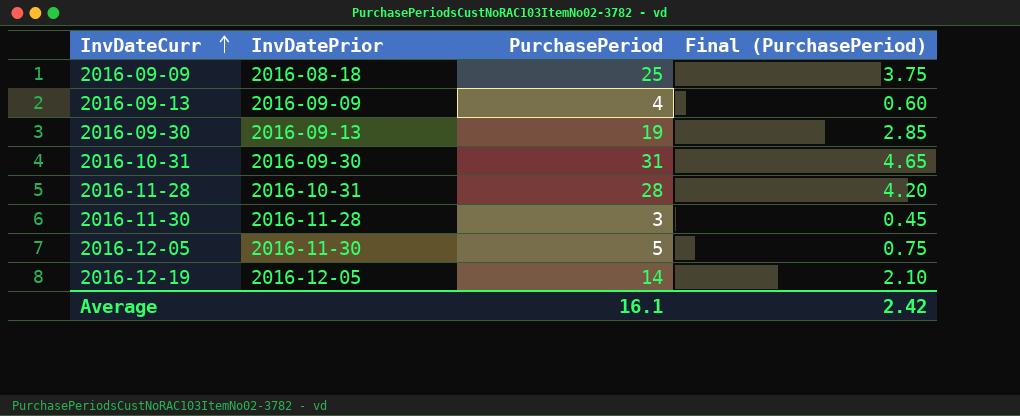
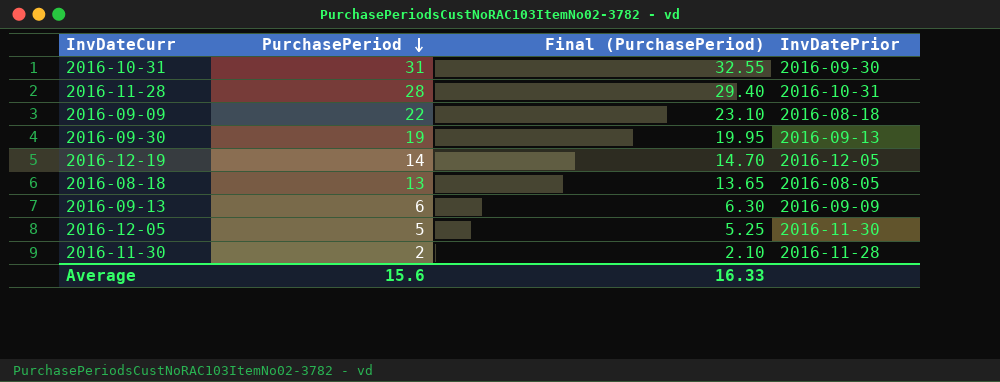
row order: InvDateCurr ascending -> PurchasePeriod descending
column Final (PurchasePeriod) | formula: [PurchasePeriod] * 0.15 -> [PurchasePeriod] * 1.05
column InvDatePrior | position: 2 -> 4
2016-09-09 | PurchasePeriod: 25 -> 22
row 2016-08-18: none -> 13 | 13.65 | 2016-08-05
2016-09-13 | PurchasePeriod: 4 -> 6
2016-11-30 | PurchasePeriod: 3 -> 2
Average | PurchasePeriod: 16.1 -> 15.6
Average | Final (PurchasePeriod): 2.42 -> 16.33

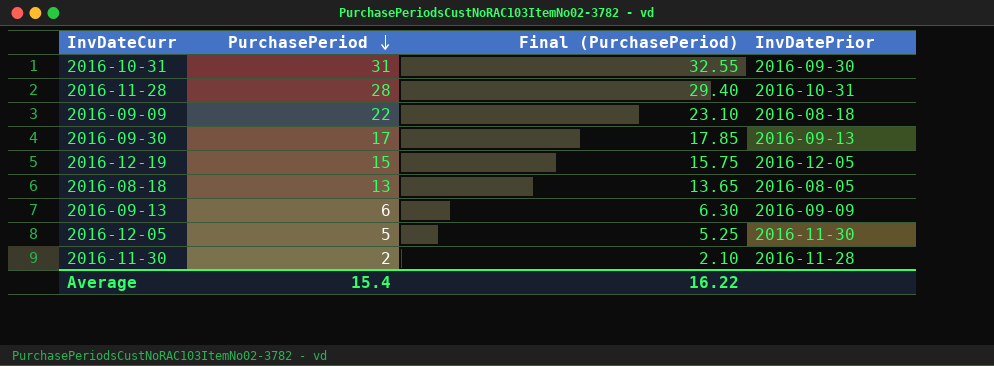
2016-09-30 | PurchasePeriod: 19 -> 17
2016-09-30 | Final (PurchasePeriod): 19.95 -> 17.85
2016-12-19 | PurchasePeriod: 14 -> 15
2016-12-19 | Final (PurchasePeriod): 14.70 -> 15.75
Average | PurchasePeriod: 15.6 -> 15.4
Average | Final (PurchasePeriod): 16.33 -> 16.22

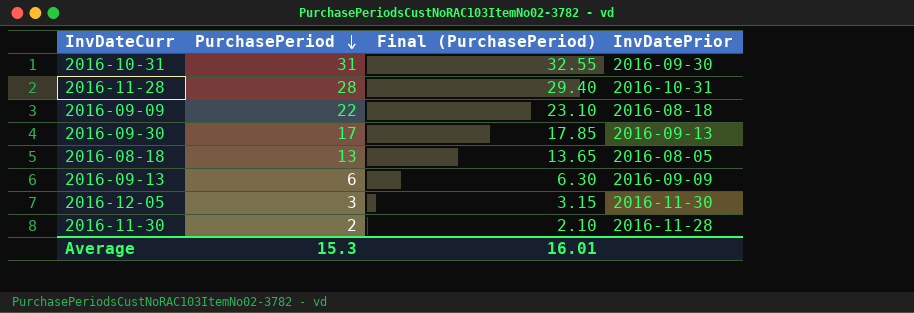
row 2016-12-19: 15 | 15.75 | 2016-12-05 -> none
2016-12-05 | PurchasePeriod: 5 -> 3
2016-12-05 | Final (PurchasePeriod): 5.25 -> 3.15
Average | PurchasePeriod: 15.4 -> 15.3
Average | Final (PurchasePeriod): 16.22 -> 16.01

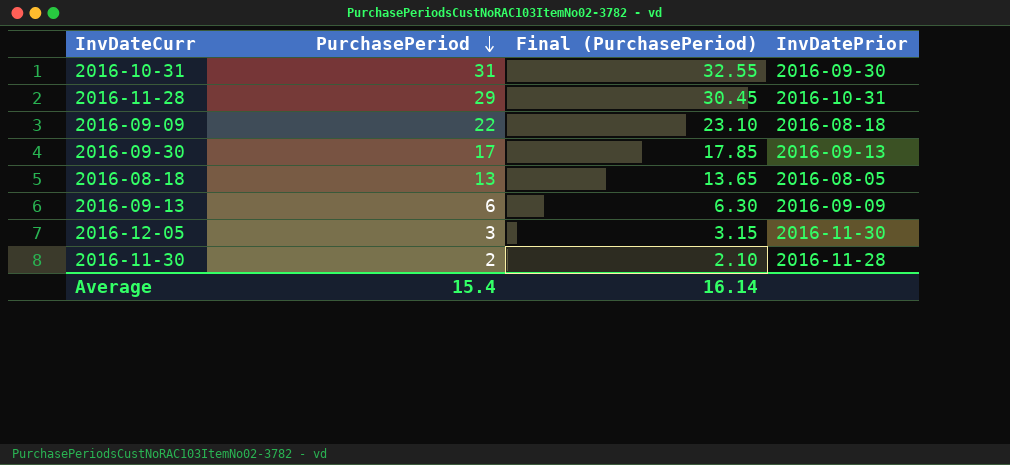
2016-11-28 | PurchasePeriod: 28 -> 29
2016-11-28 | Final (PurchasePeriod): 29.40 -> 30.45
Average | PurchasePeriod: 15.3 -> 15.4
Average | Final (PurchasePeriod): 16.01 -> 16.14

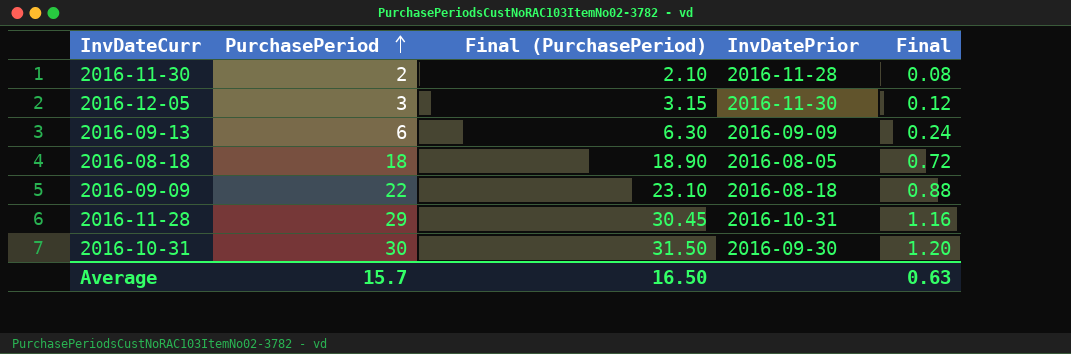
row order: PurchasePeriod descending -> PurchasePeriod ascending
column Final | formula: none -> [PurchasePeriod] * 0.04
row 2016-09-30: 17 | 17.85 | 2016-09-13 -> none
2016-08-18 | PurchasePeriod: 13 -> 18
2016-08-18 | Final (PurchasePeriod): 13.65 -> 18.90
2016-10-31 | PurchasePeriod: 31 -> 30
2016-10-31 | Final (PurchasePeriod): 32.55 -> 31.50
Average | PurchasePeriod: 15.4 -> 15.7
Average | Final (PurchasePeriod): 16.14 -> 16.50

